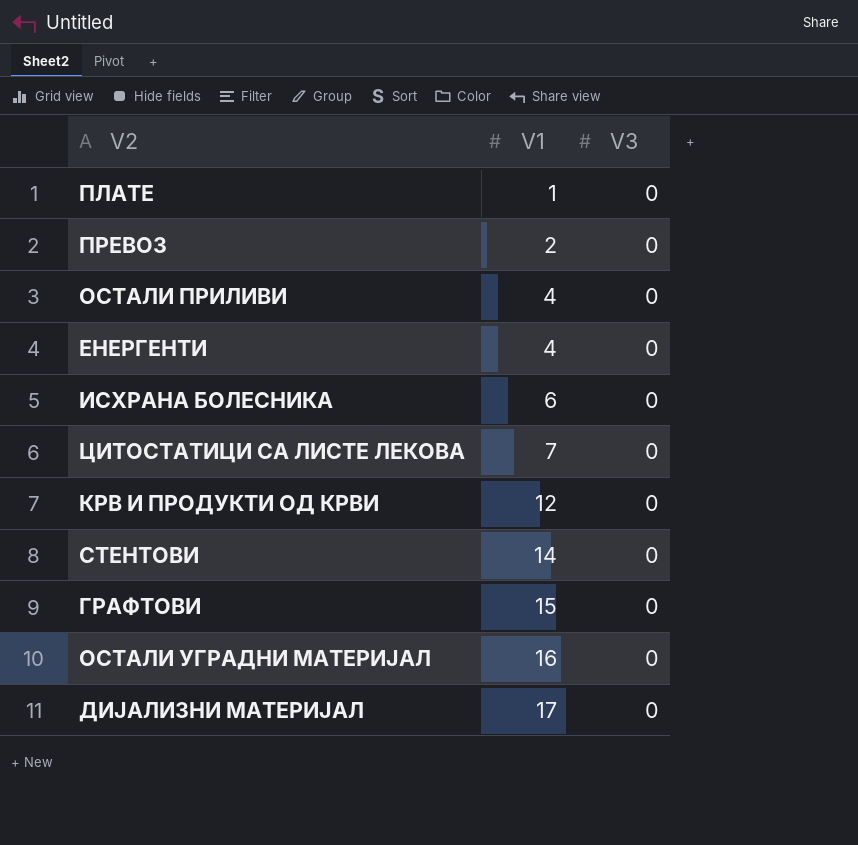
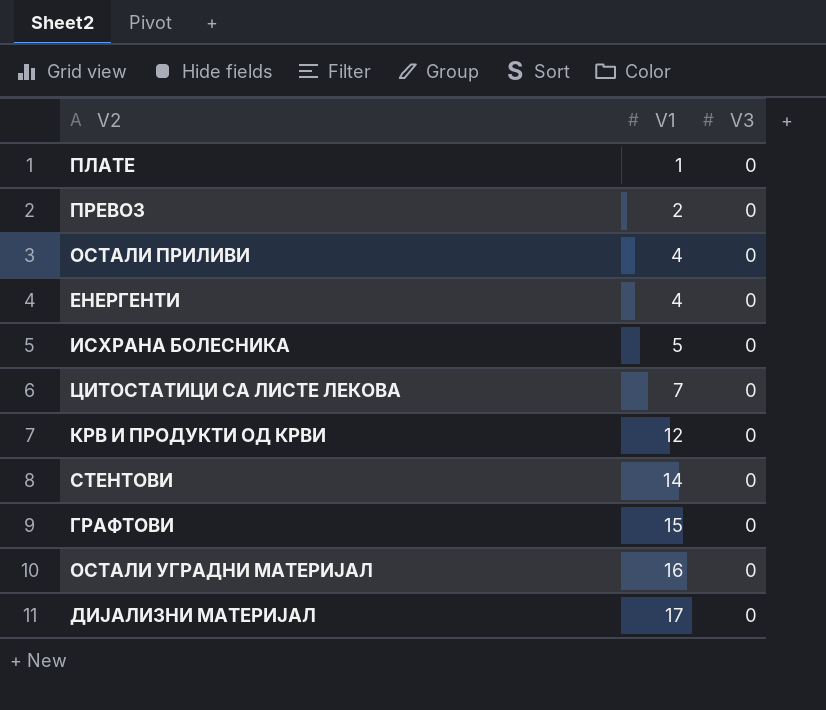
ИСХРАНА БОЛЕСНИКА | V1: 6 -> 5

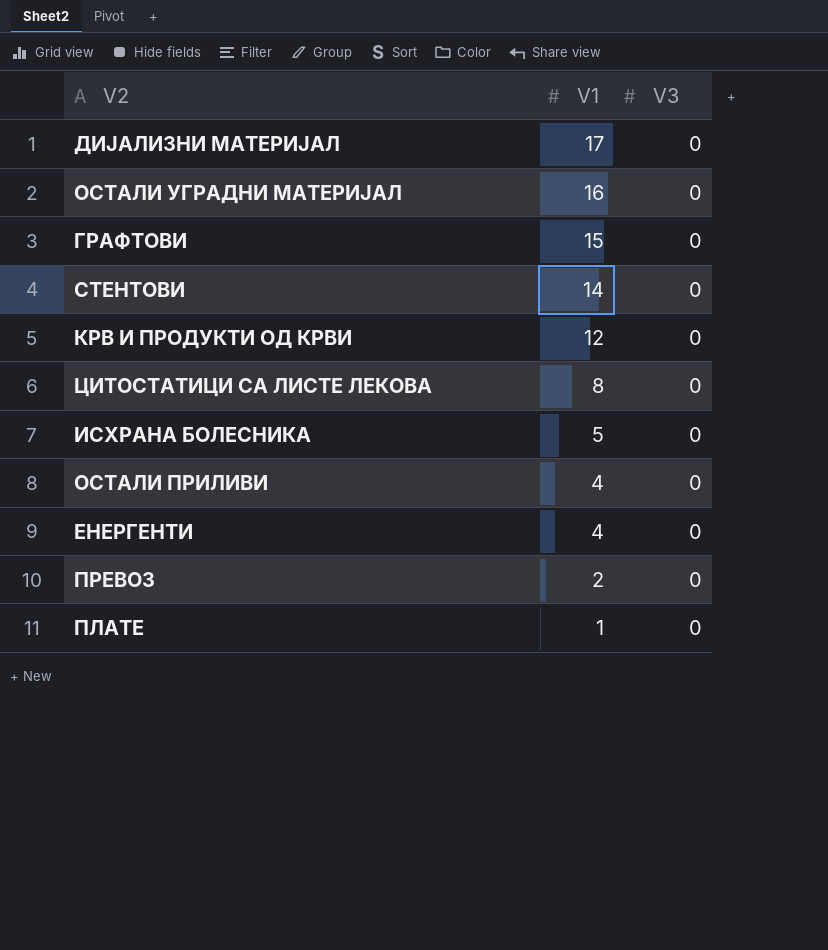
row order: V1 ascending -> V1 descending
ЦИТОСТАТИЦИ СА ЛИСТЕ ЛЕКОВА | V1: 7 -> 8

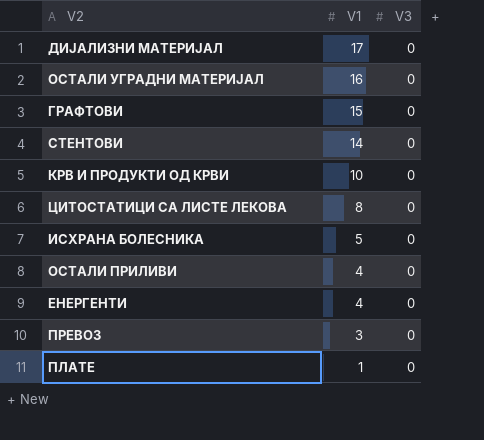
КРВ И ПРОДУКТИ ОД КРВИ | V1: 12 -> 10
ПРЕВОЗ | V1: 2 -> 3

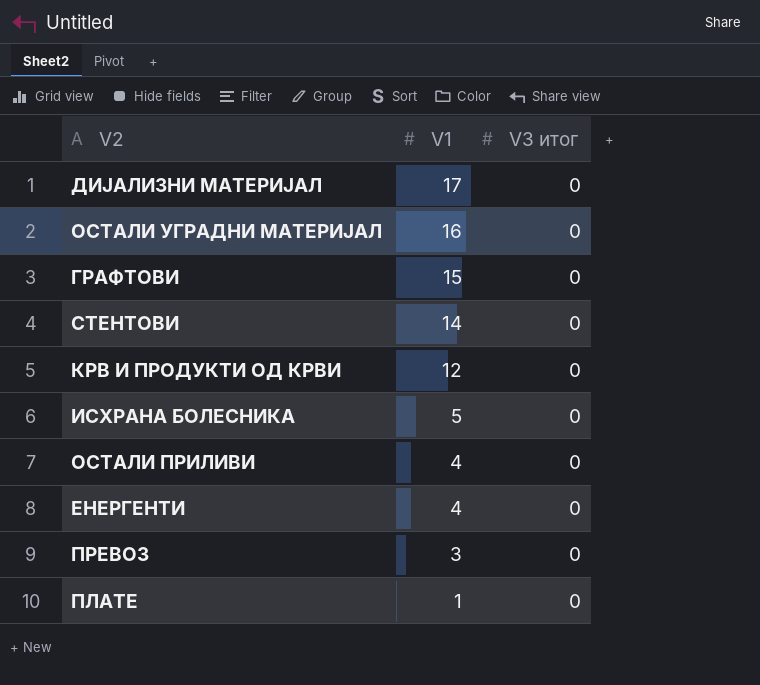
column name: V3 -> V3 итог
row ЦИТОСТАТИЦИ СА ЛИСТЕ ЛЕКОВА: 8 | 0 -> none
КРВ И ПРОДУКТИ ОД КРВИ | V1: 10 -> 12

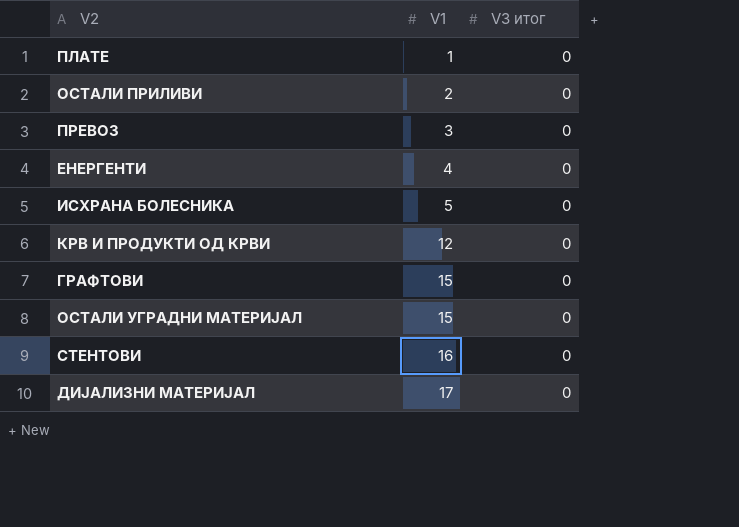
row order: V1 descending -> V1 ascending
ОСТАЛИ ПРИЛИВИ | V1: 4 -> 2
ОСТАЛИ УГРАДНИ МАТЕРИЈАЛ | V1: 16 -> 15
СТЕНТОВИ | V1: 14 -> 16

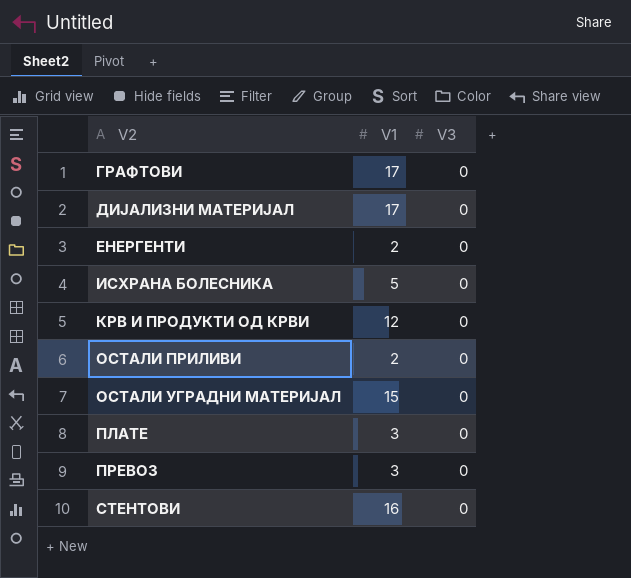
row order: V1 ascending -> V2 ascending
column name: V3 итог -> V3
ГРАФТОВИ | V1: 15 -> 17
ЕНЕРГЕНТИ | V1: 4 -> 2
ПЛАТЕ | V1: 1 -> 3

